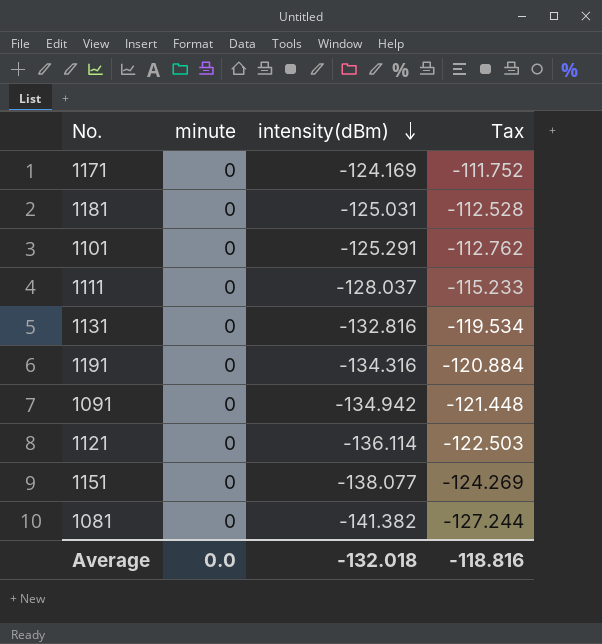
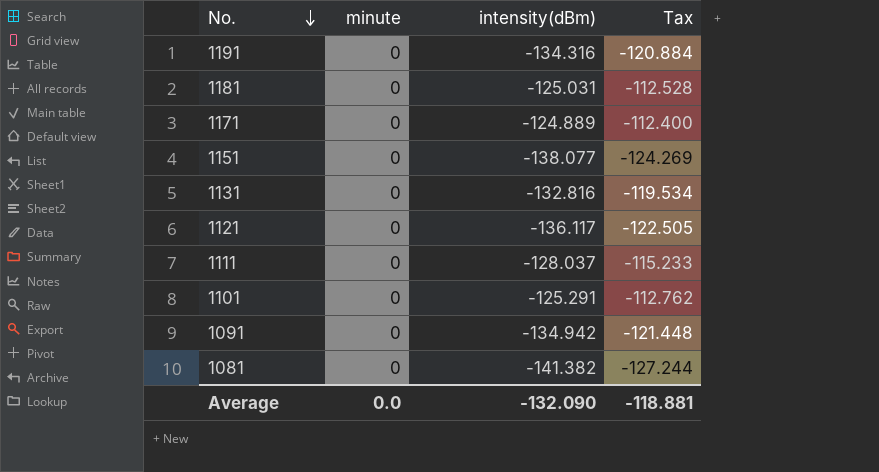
row order: intensity(dBm) descending -> No. descending
1171 | intensity(dBm): -124.169 -> -124.889
1171 | Tax: -111.752 -> -112.400
1121 | intensity(dBm): -136.114 -> -136.117
1121 | Tax: -122.503 -> -122.505
Average | intensity(dBm): -132.018 -> -132.090
Average | Tax: -118.816 -> -118.881

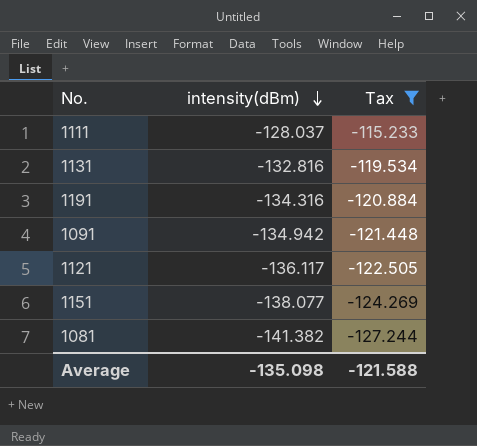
filter: none -> Tax <= -115.233
row order: No. descending -> intensity(dBm) descending
column minute | position: 2 -> none
Average | intensity(dBm): -132.090 -> -135.098
Average | Tax: -118.881 -> -121.588

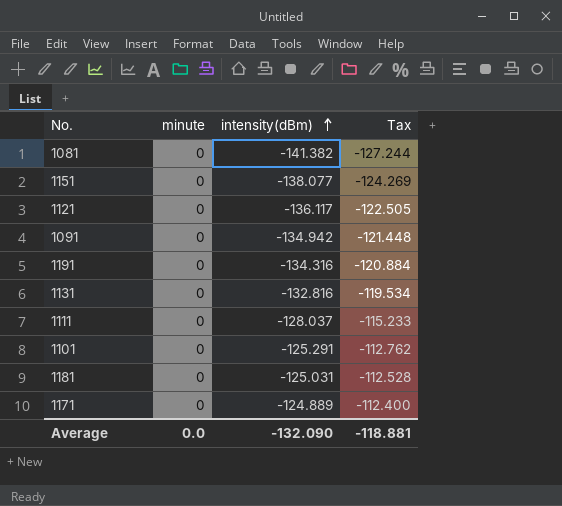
filter: Tax <= -115.233 -> none
row order: intensity(dBm) descending -> intensity(dBm) ascending
column minute | position: none -> 2
Average | intensity(dBm): -135.098 -> -132.090
Average | Tax: -121.588 -> -118.881

